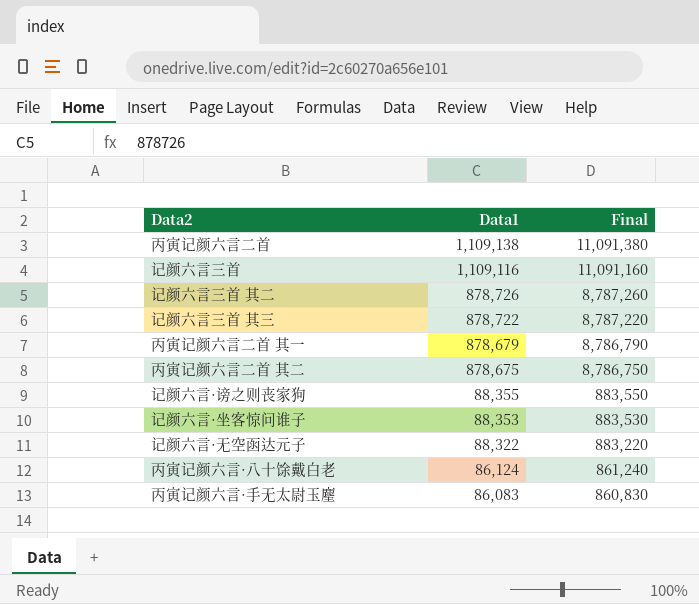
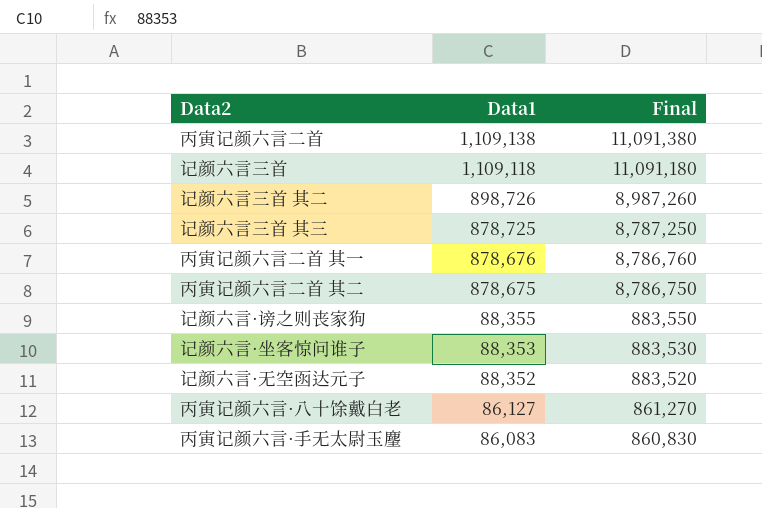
记颜六言三首 | Data1: 1,109,116 -> 1,109,118
记颜六言三首 | Final: 11,091,160 -> 11,091,180
记颜六言三首 其二 | Data1: 878,726 -> 898,726
记颜六言三首 其二 | Final: 8,787,260 -> 8,987,260
记颜六言三首 其三 | Data1: 878,722 -> 878,725
记颜六言三首 其三 | Final: 8,787,220 -> 8,787,250
丙寅记颜六言二首 其一 | Data1: 878,679 -> 878,676
丙寅记颜六言二首 其一 | Final: 8,786,790 -> 8,786,760
记颜六言·无空函达元子 | Data1: 88,322 -> 88,352
记颜六言·无空函达元子 | Final: 883,220 -> 883,520
丙寅记颜六言·八十馀戴白老 | Data1: 86,124 -> 86,127
丙寅记颜六言·八十馀戴白老 | Final: 861,240 -> 861,270

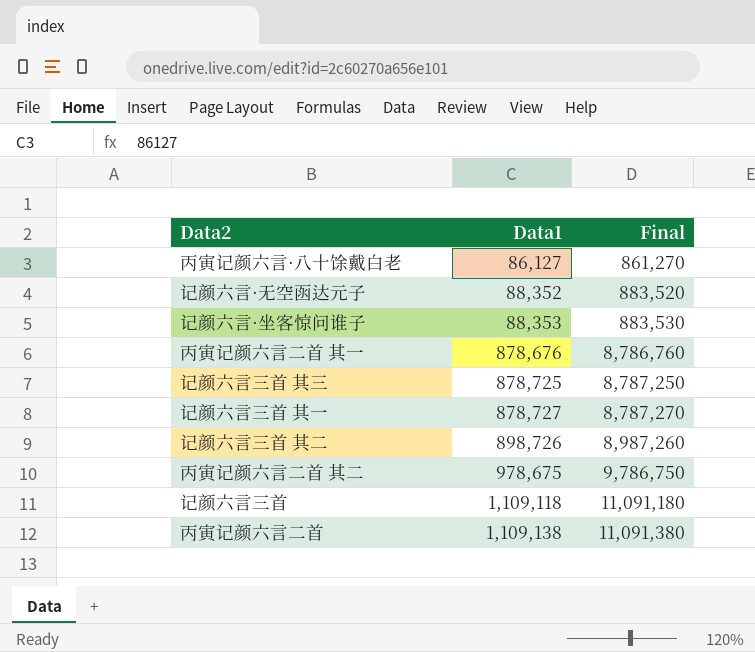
row order: Data1 descending -> Data1 ascending
row 记颜六言·谤之则丧家狗: 88,355 | 883,550 -> none
row 丙寅记颜六言·手无太尉玉麈: 86,083 | 860,830 -> none
row 记颜六言三首 其一: none -> 878,727 | 8,787,270
丙寅记颜六言二首 其二 | Data1: 878,675 -> 978,675
丙寅记颜六言二首 其二 | Final: 8,786,750 -> 9,786,750

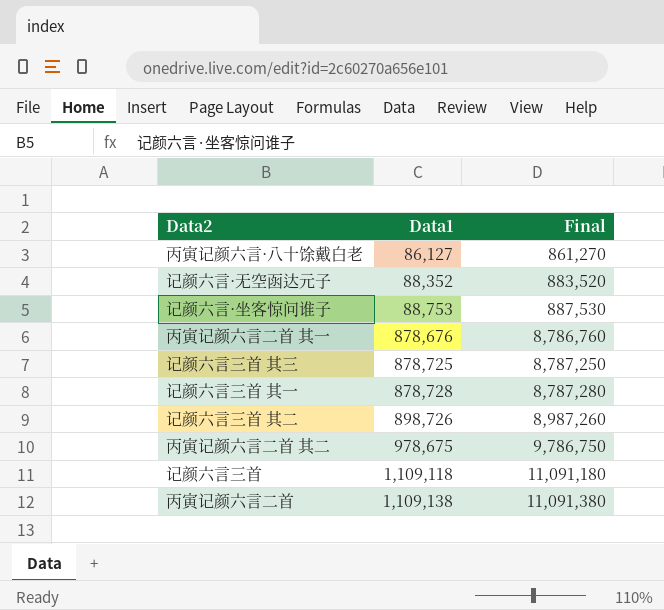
记颜六言·坐客惊问谁子 | Data1: 88,353 -> 88,753
记颜六言·坐客惊问谁子 | Final: 883,530 -> 887,530
记颜六言三首 其一 | Data1: 878,727 -> 878,728
记颜六言三首 其一 | Final: 8,787,270 -> 8,787,280

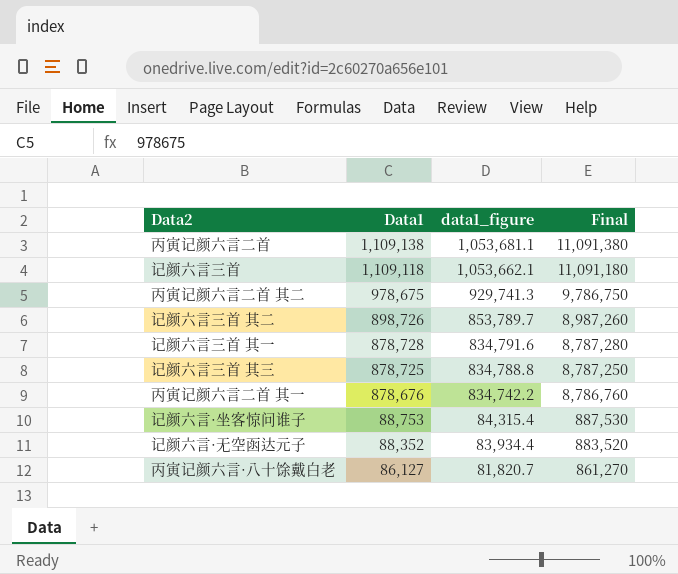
row order: Data1 ascending -> Data1 descending
column data1_figure | formula: none -> [Data1] * 0.95

